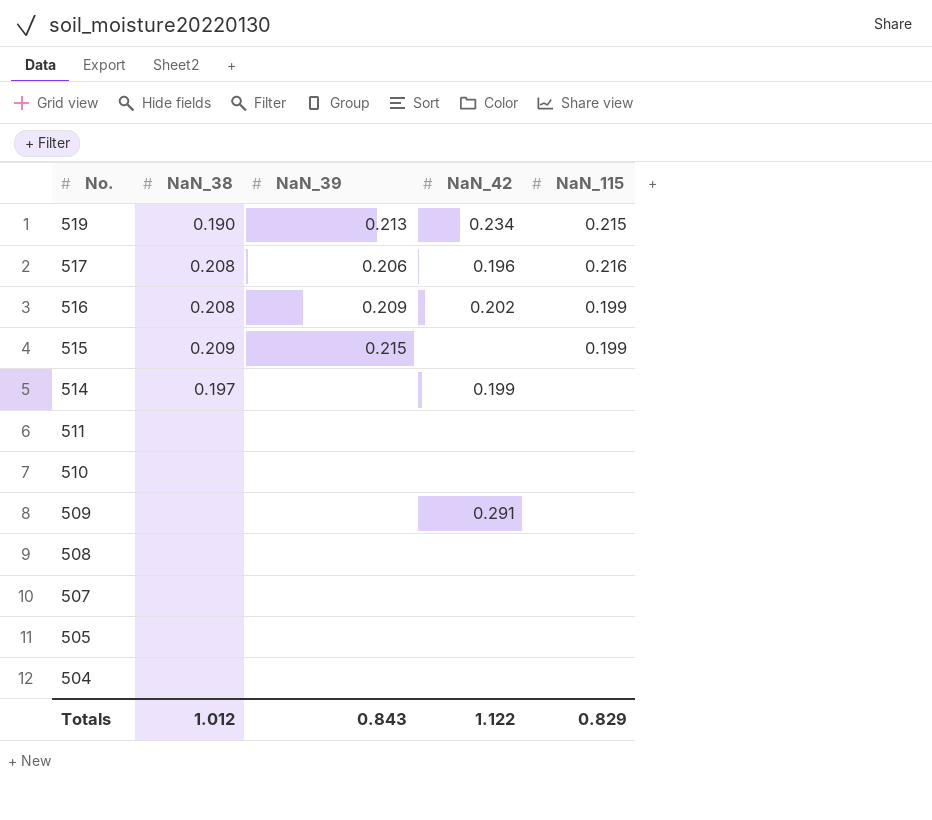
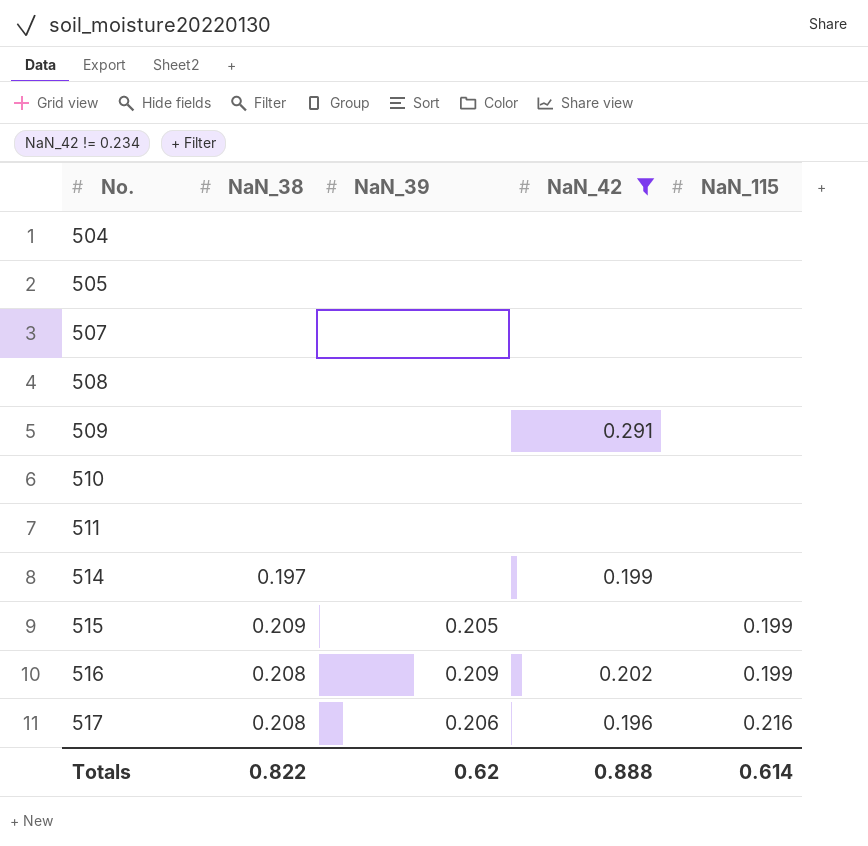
filter: none -> NaN_42 != 0.234
row order: No. descending -> No. ascending
515 | NaN_39: 0.215 -> 0.205
Totals | NaN_38: 1.012 -> 0.822
Totals | NaN_39: 0.843 -> 0.62
Totals | NaN_42: 1.122 -> 0.888
Totals | NaN_115: 0.829 -> 0.614

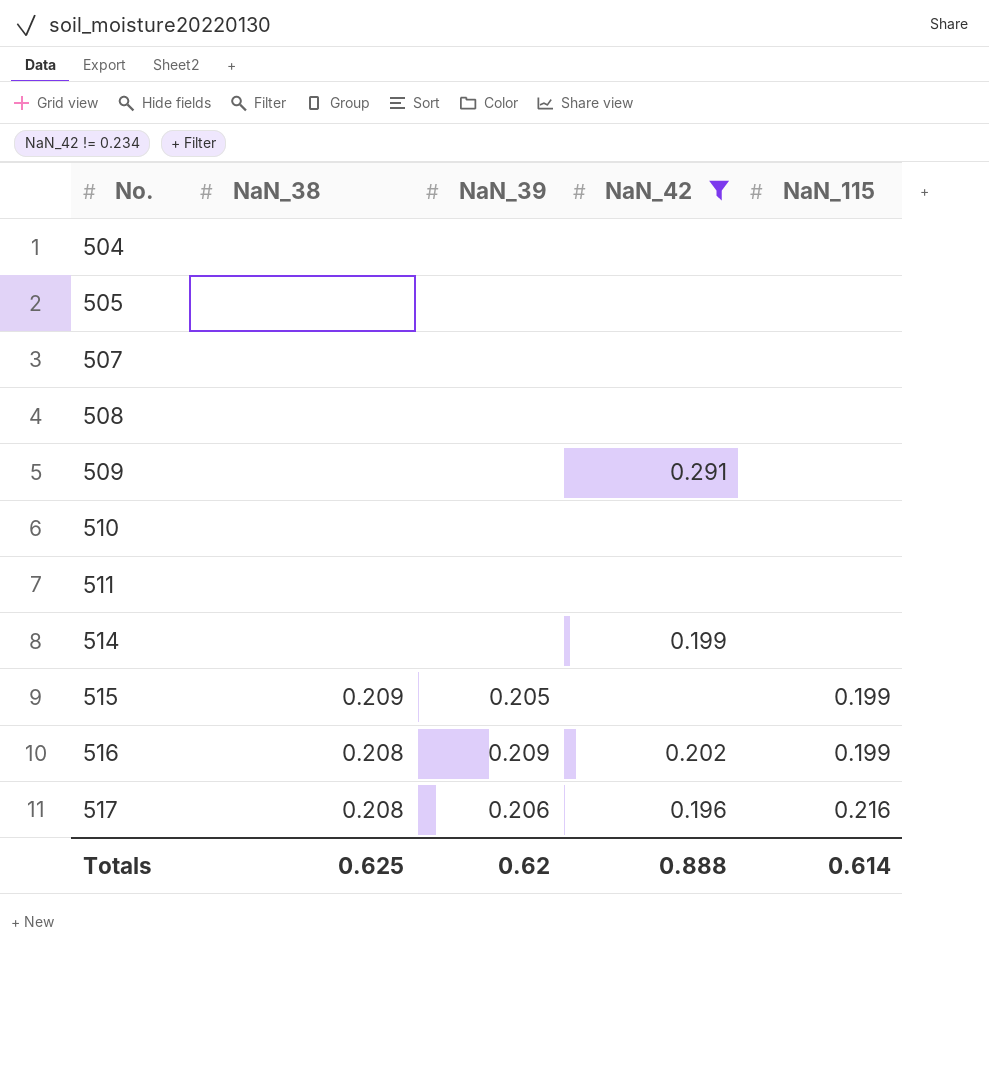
514 | NaN_38: 0.197 -> none
Totals | NaN_38: 0.822 -> 0.625

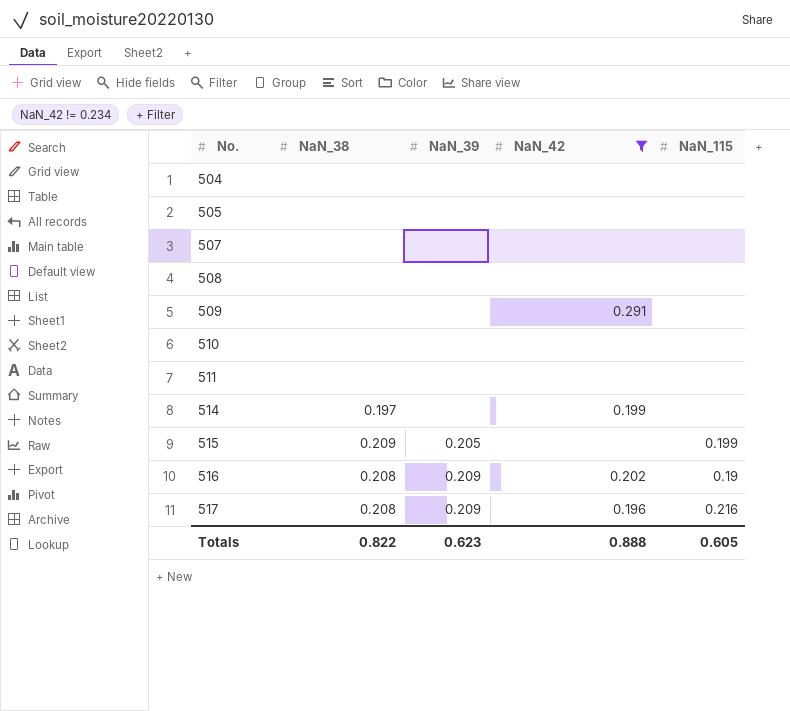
514 | NaN_38: none -> 0.197
516 | NaN_115: 0.199 -> 0.19
517 | NaN_39: 0.206 -> 0.209
Totals | NaN_38: 0.625 -> 0.822
Totals | NaN_39: 0.62 -> 0.623
Totals | NaN_115: 0.614 -> 0.605

